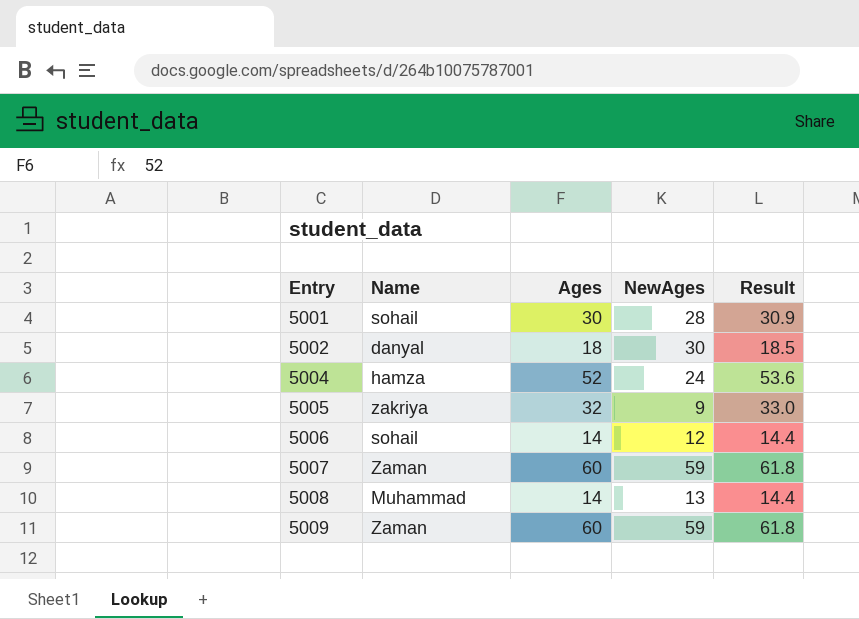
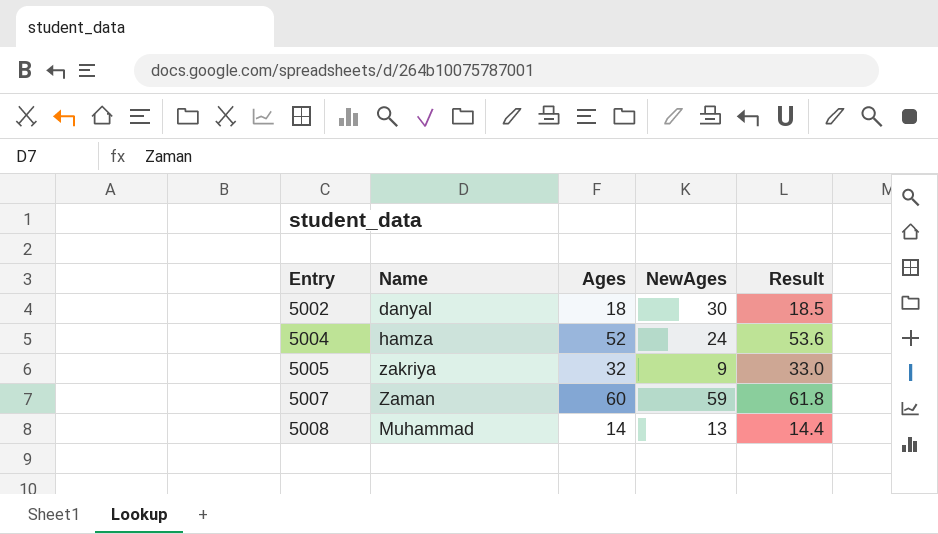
row 5001: sohail | 30 | 28 | 30.9 -> none
row 5006: sohail | 14 | 12 | 14.4 -> none
row 5009: Zaman | 60 | 59 | 61.8 -> none

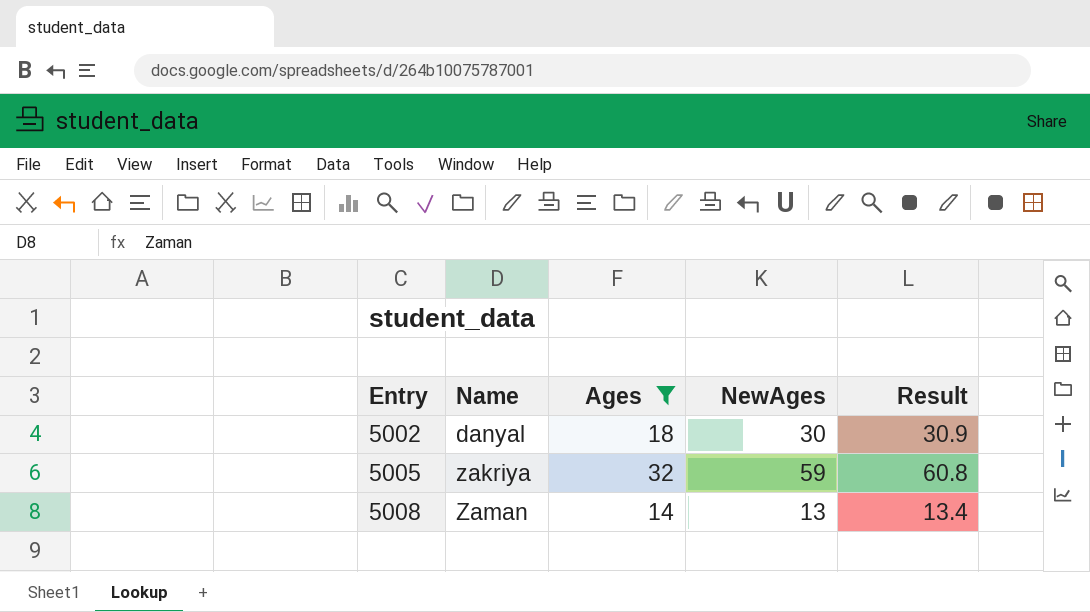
filter: none -> Ages <= 32
column Result | formula: [Ages] * 1.03 -> [NewAges] * 1.03
5005 | NewAges: 9 -> 59
5008 | Name: Muhammad -> Zaman

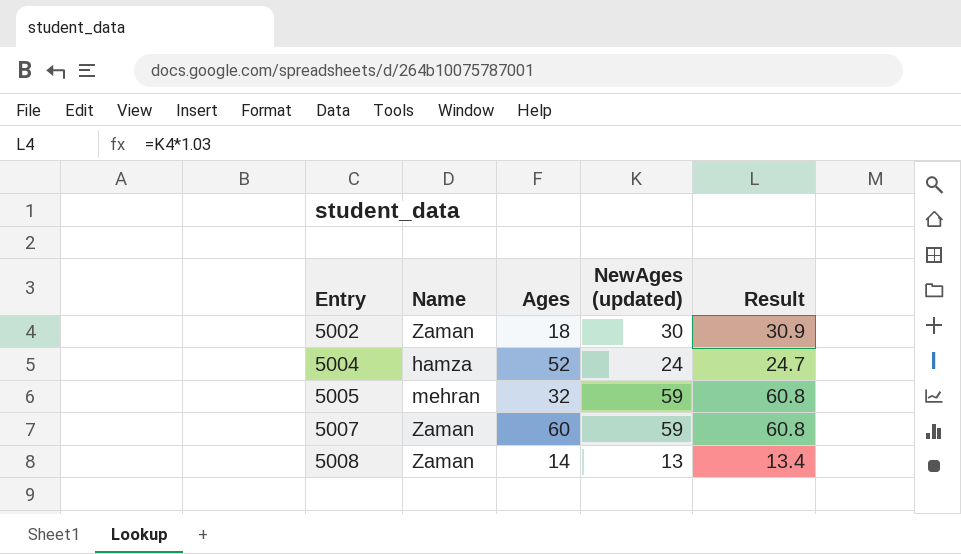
filter: Ages <= 32 -> none
column name: NewAges -> NewAges (updated)
5002 | Name: danyal -> Zaman
5005 | Name: zakriya -> mehran

